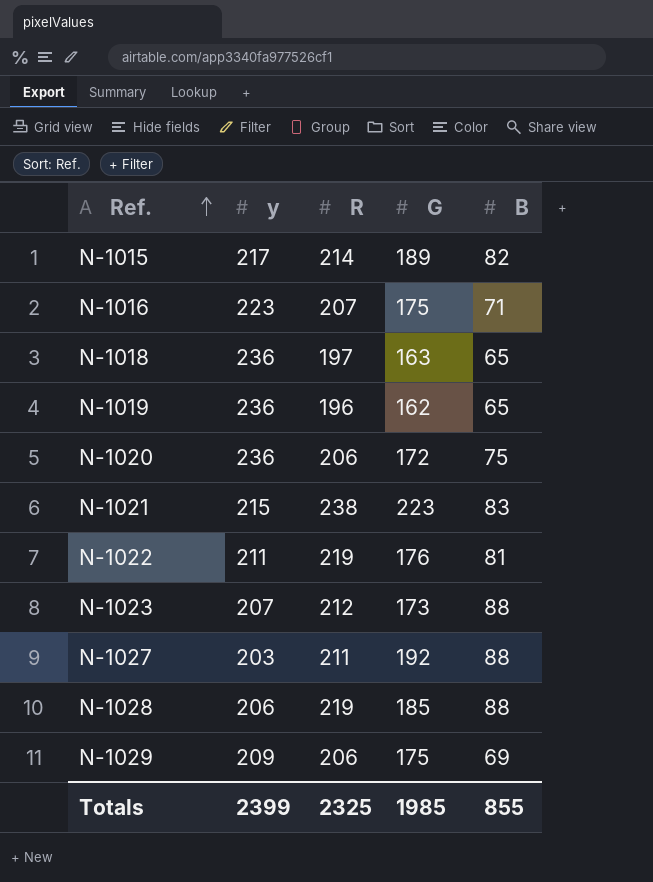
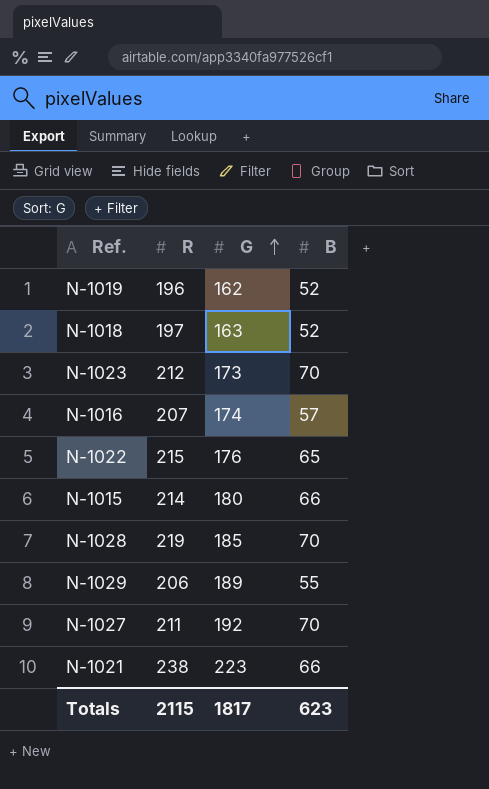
row order: Ref. ascending -> G ascending
column y | position: 2 -> none
row N-1020: 236 | 206 | 172 | 75 -> none
N-1019 | B: 65 -> 52
N-1018 | B: 65 -> 52
N-1023 | B: 88 -> 70
N-1016 | G: 175 -> 174
N-1016 | B: 71 -> 57
N-1022 | R: 219 -> 215
N-1022 | B: 81 -> 65
N-1015 | G: 189 -> 180
N-1015 | B: 82 -> 66
N-1028 | B: 88 -> 70
N-1029 | G: 175 -> 189
N-1029 | B: 69 -> 55
N-1027 | B: 88 -> 70
N-1021 | B: 83 -> 66
Totals | R: 2325 -> 2115
Totals | G: 1985 -> 1817
Totals | B: 855 -> 623

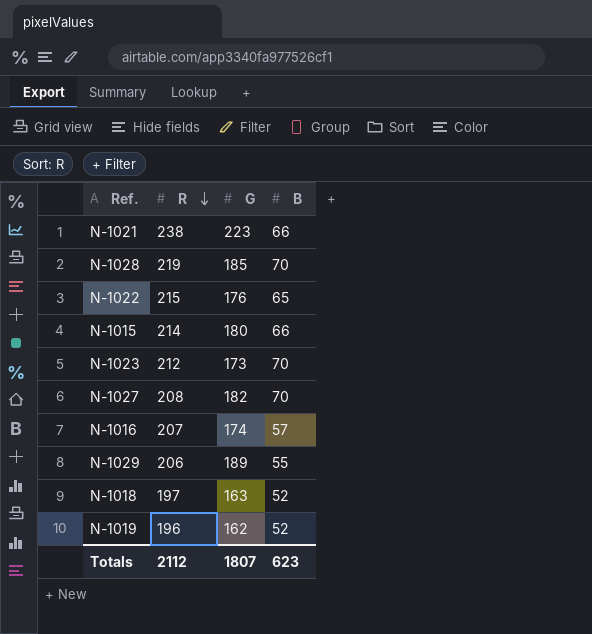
row order: G ascending -> R descending
N-1027 | R: 211 -> 208
N-1027 | G: 192 -> 182
Totals | R: 2115 -> 2112
Totals | G: 1817 -> 1807

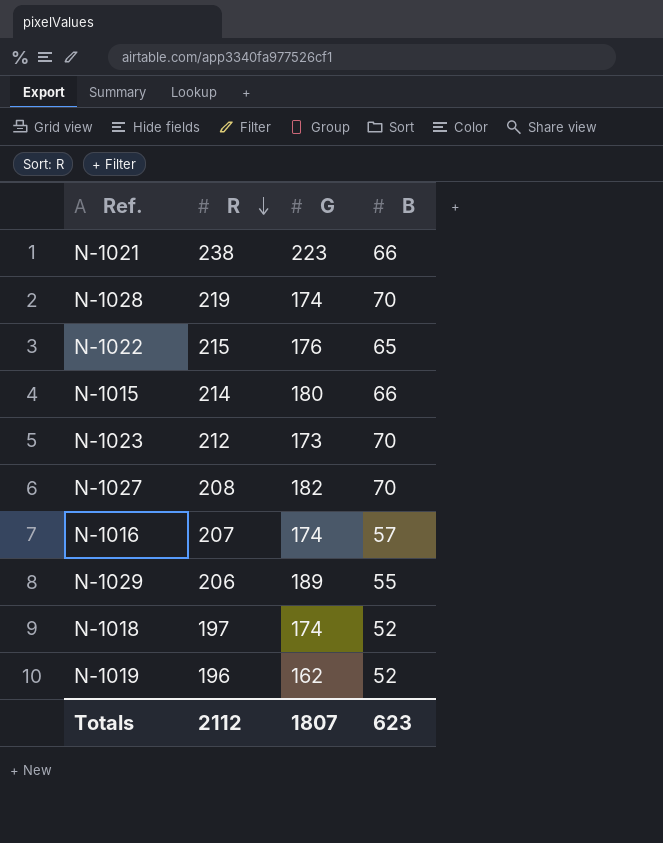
N-1028 | G: 185 -> 174
N-1018 | G: 163 -> 174

